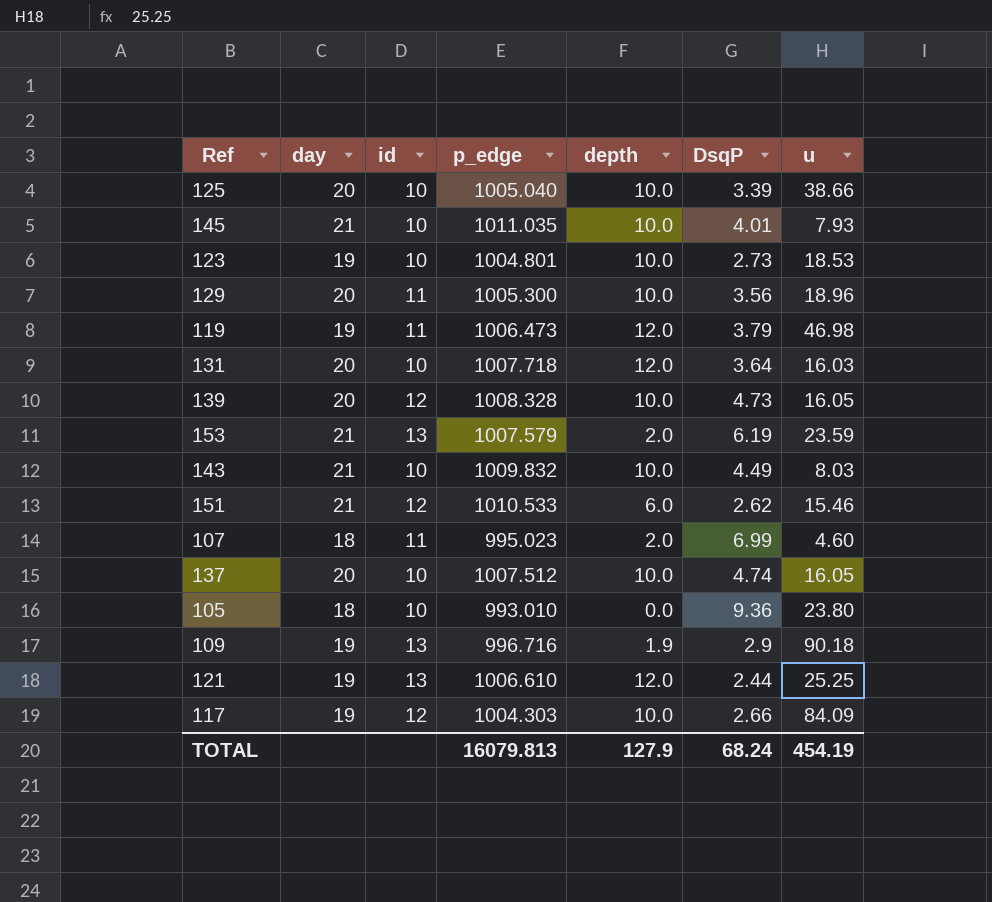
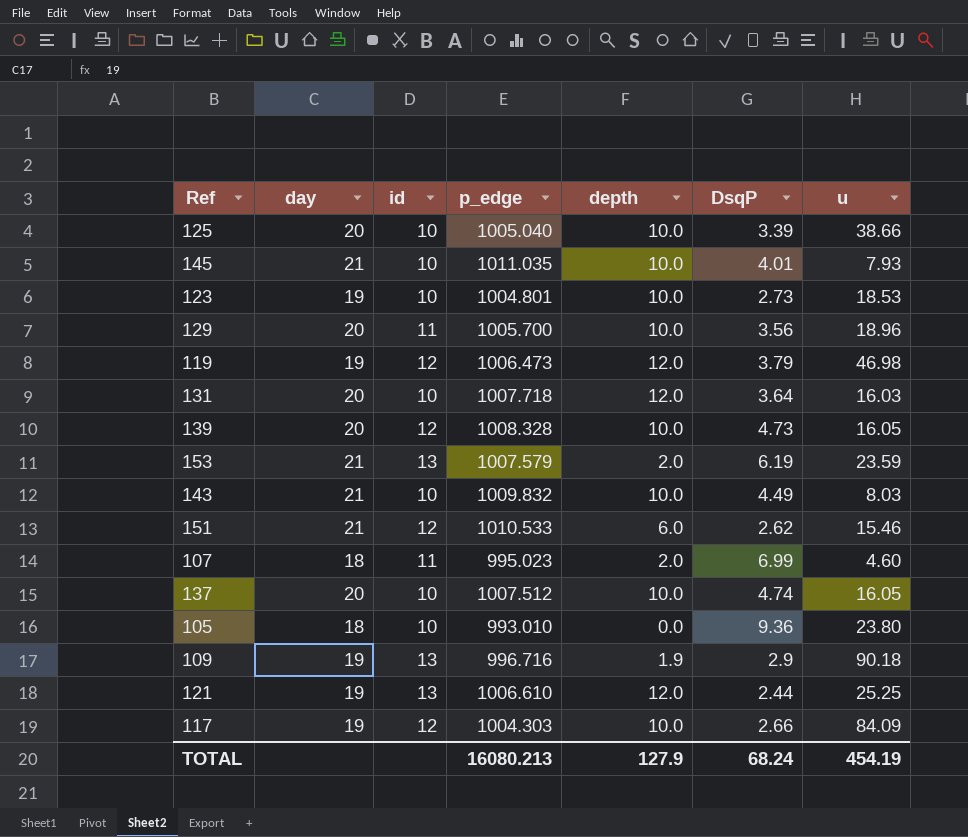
129 | p_edge: 1005.300 -> 1005.700
119 | id: 11 -> 12
TOTAL | p_edge: 16079.813 -> 16080.213

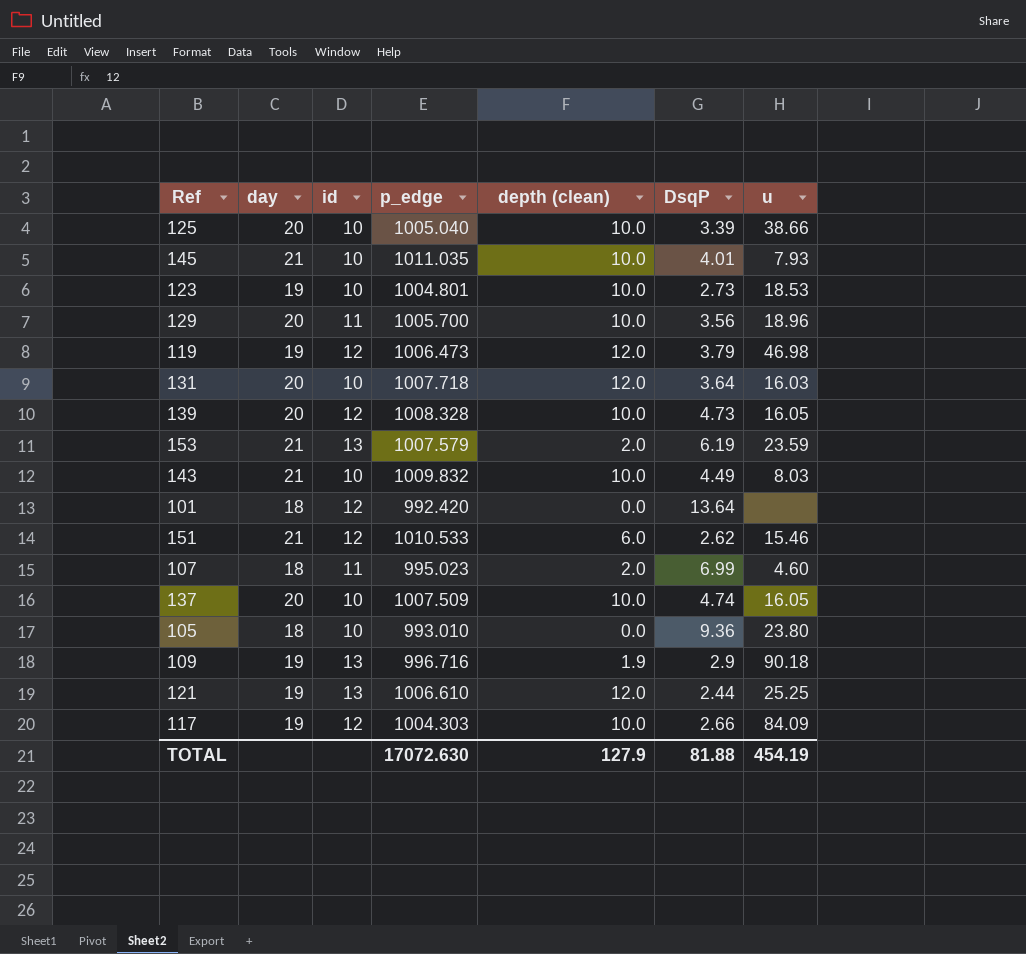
column name: depth -> depth (clean)
row 101: none -> 18 | 12 | 992.420 | 0.0 | 13.64 | none
137 | p_edge: 1007.512 -> 1007.509
TOTAL | p_edge: 16080.213 -> 17072.630
TOTAL | DsqP: 68.24 -> 81.88

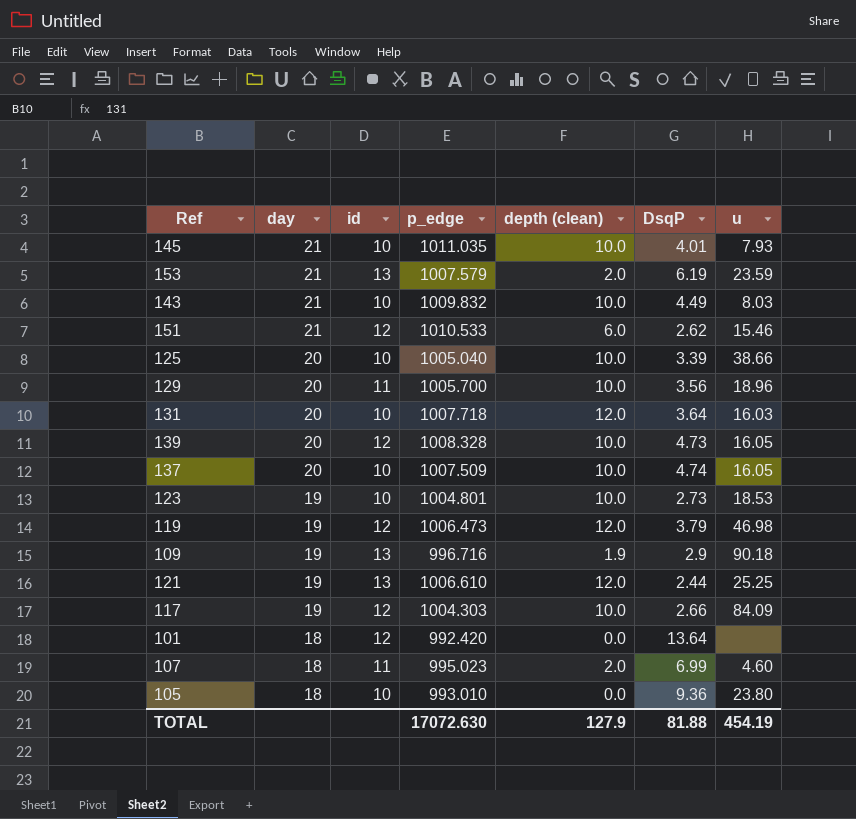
row order: none -> day descending

